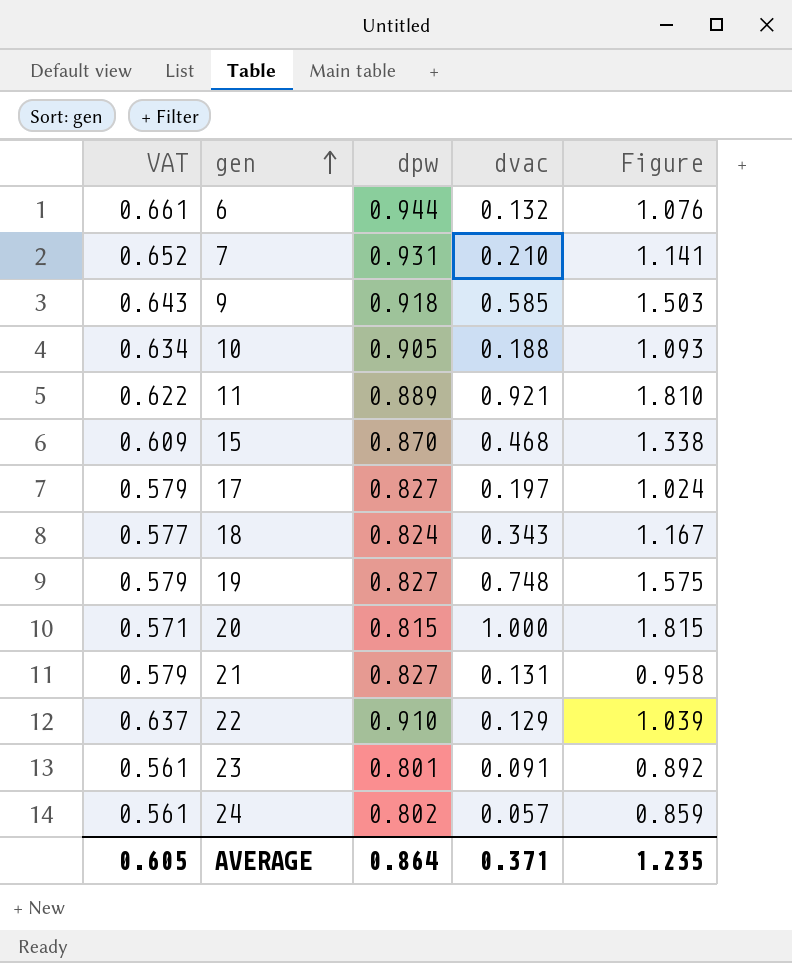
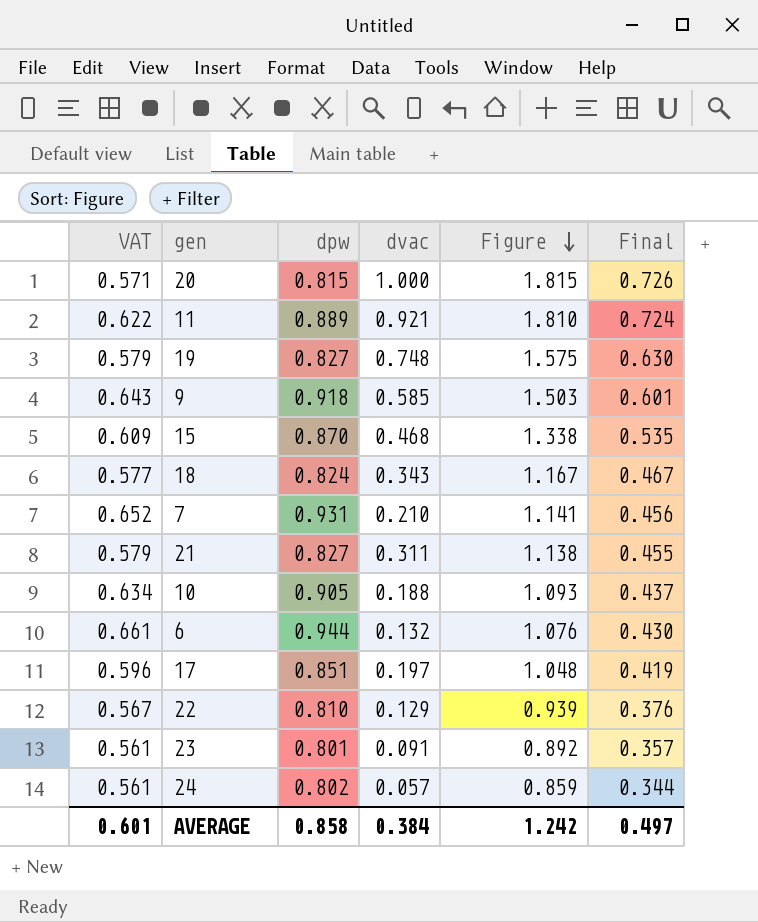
row order: gen ascending -> Figure descending
column Final | formula: none -> [Figure] * 0.4
21 | dvac: 0.131 -> 0.311
21 | Figure: 0.958 -> 1.138
17 | VAT: 0.579 -> 0.596
17 | dpw: 0.827 -> 0.851
17 | Figure: 1.024 -> 1.048
22 | VAT: 0.637 -> 0.567
22 | dpw: 0.910 -> 0.810
22 | Figure: 1.039 -> 0.939
AVERAGE | VAT: 0.605 -> 0.601
AVERAGE | dpw: 0.864 -> 0.858
AVERAGE | dvac: 0.371 -> 0.384
AVERAGE | Figure: 1.235 -> 1.242

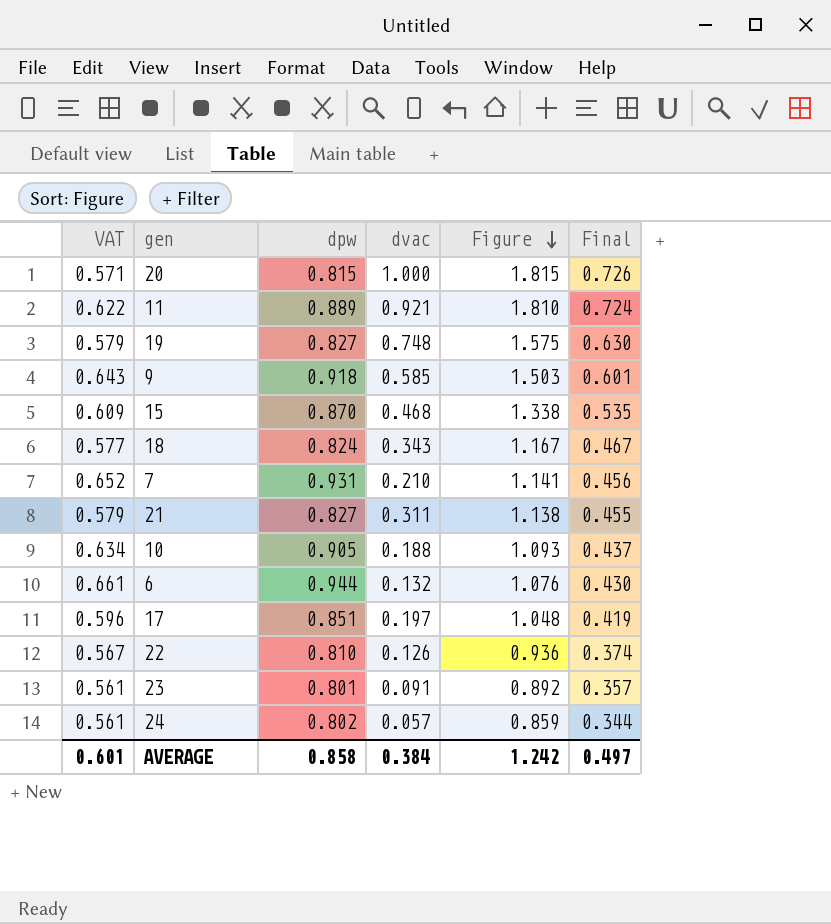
22 | dvac: 0.129 -> 0.126
22 | Figure: 0.939 -> 0.936
22 | Final: 0.376 -> 0.374

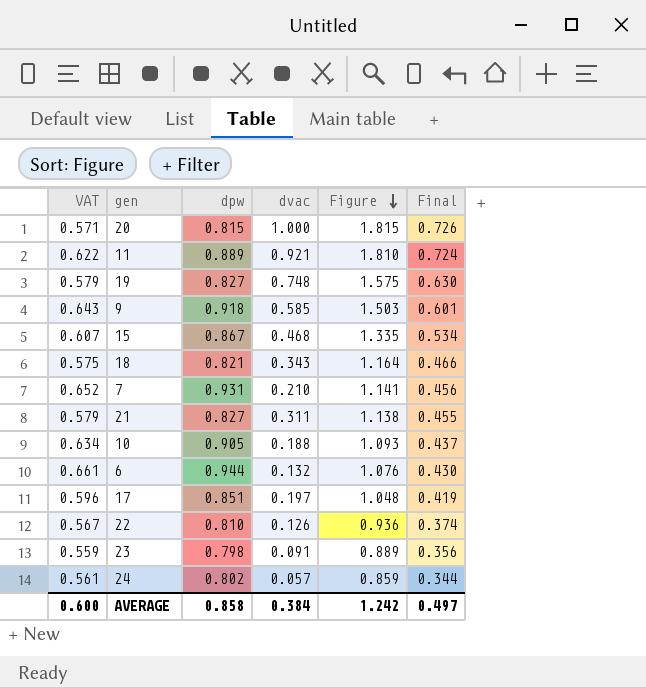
15 | VAT: 0.609 -> 0.607
15 | dpw: 0.870 -> 0.867
15 | Figure: 1.338 -> 1.335
15 | Final: 0.535 -> 0.534
18 | VAT: 0.577 -> 0.575
18 | dpw: 0.824 -> 0.821
18 | Figure: 1.167 -> 1.164
18 | Final: 0.467 -> 0.466
23 | VAT: 0.561 -> 0.559
23 | dpw: 0.801 -> 0.798
23 | Figure: 0.892 -> 0.889
23 | Final: 0.357 -> 0.356
AVERAGE | VAT: 0.601 -> 0.600

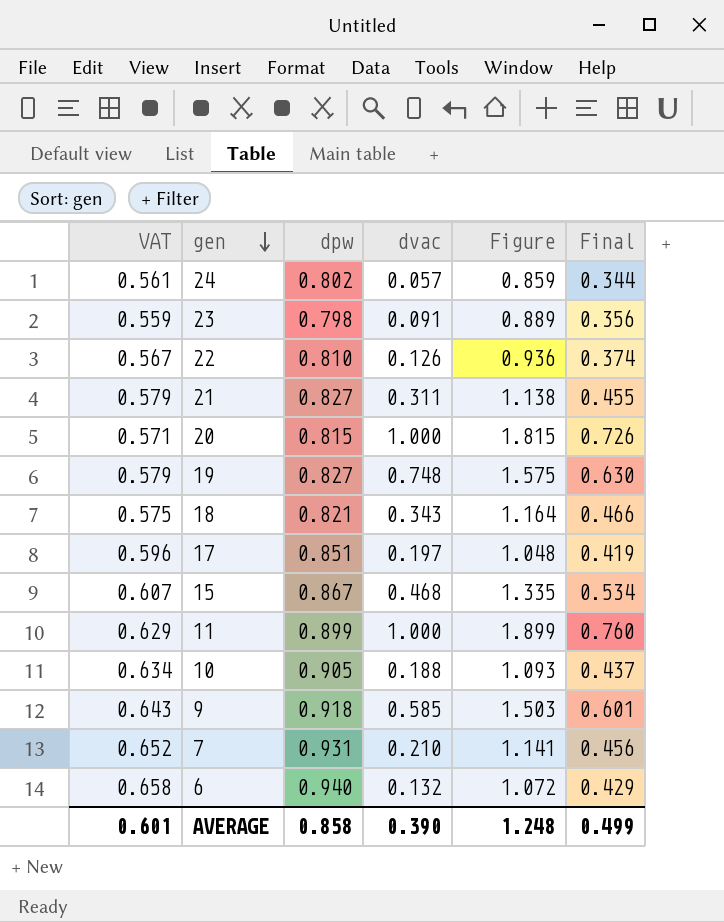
row order: Figure descending -> gen descending
11 | VAT: 0.622 -> 0.629
11 | dpw: 0.889 -> 0.899
11 | dvac: 0.921 -> 1.000
11 | Figure: 1.810 -> 1.899
11 | Final: 0.724 -> 0.760
6 | VAT: 0.661 -> 0.658
6 | dpw: 0.944 -> 0.940
6 | Figure: 1.076 -> 1.072
6 | Final: 0.430 -> 0.429
AVERAGE | VAT: 0.600 -> 0.601
AVERAGE | dvac: 0.384 -> 0.390
AVERAGE | Figure: 1.242 -> 1.248
AVERAGE | Final: 0.497 -> 0.499

